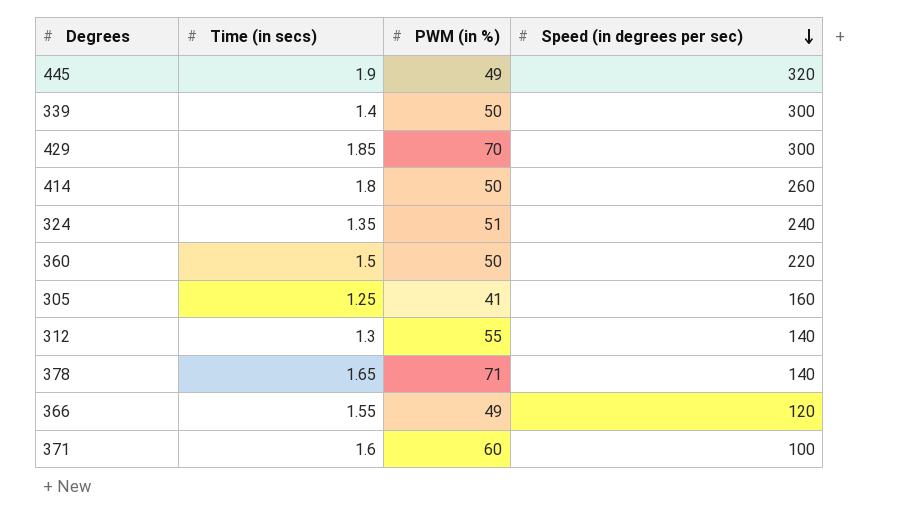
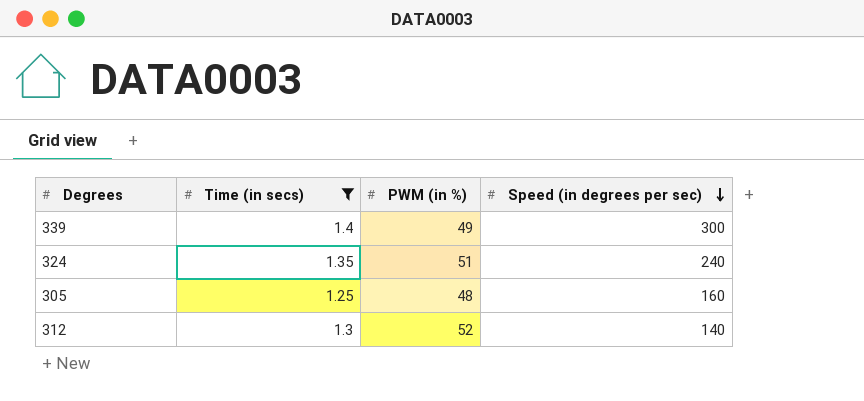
filter: none -> Time (in secs) <= 1.4
339 | PWM (in %): 50 -> 49
305 | PWM (in %): 41 -> 48
312 | PWM (in %): 55 -> 52

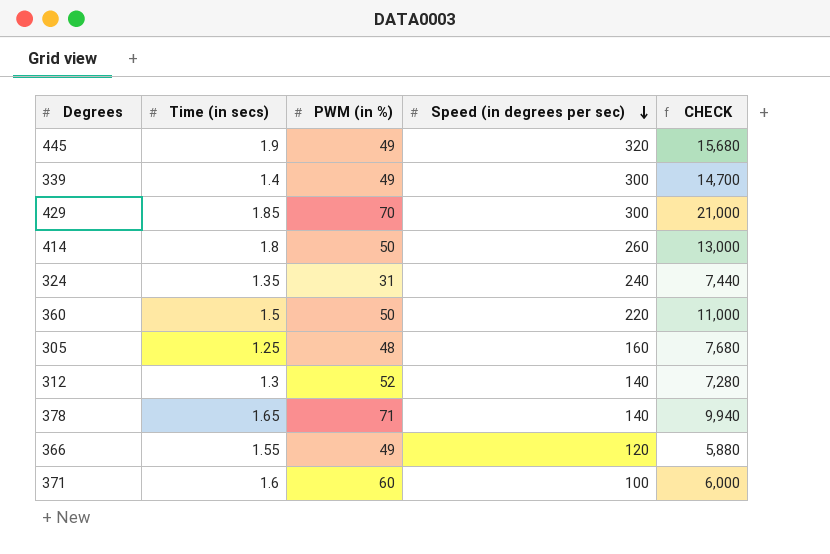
filter: Time (in secs) <= 1.4 -> none
column CHECK | formula: none -> [PWM (in %)] * [Speed (in degrees per sec)]
324 | PWM (in %): 51 -> 31

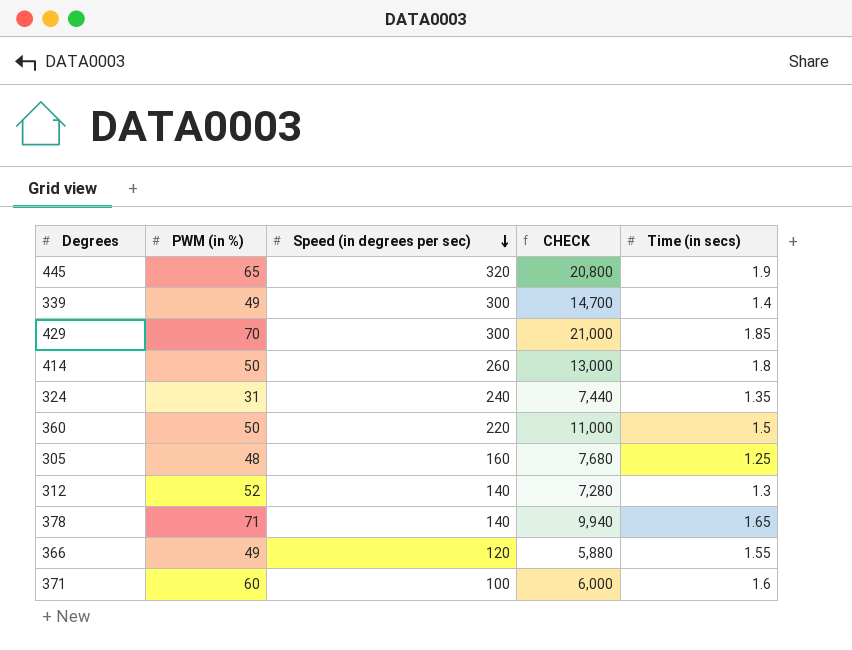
column Time (in secs) | position: 2 -> 5
445 | PWM (in %): 49 -> 65
445 | CHECK: 15,680 -> 20,800

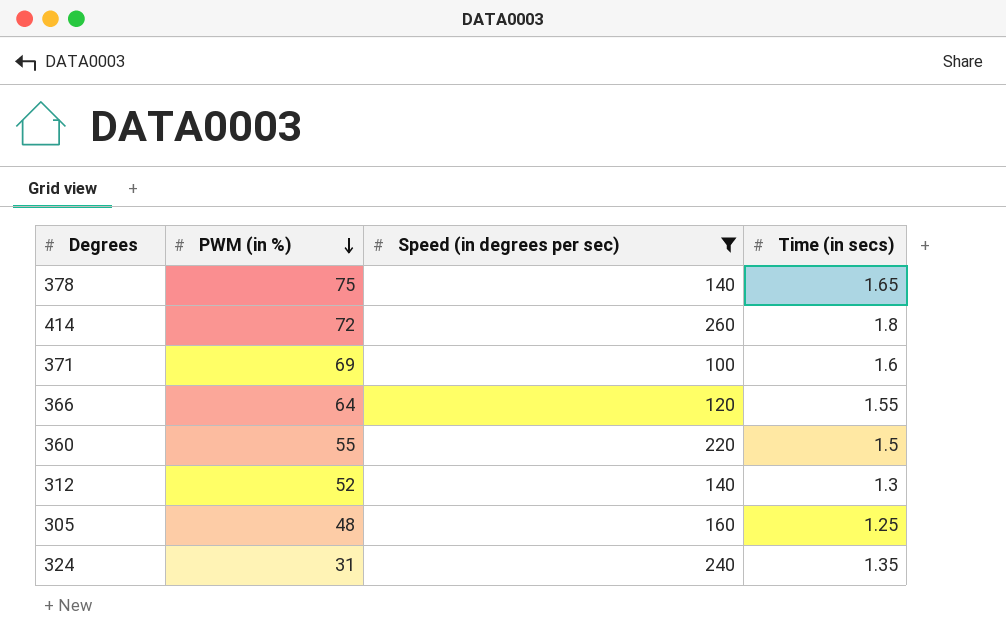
filter: none -> Speed (in degrees per sec) <= 260
row order: Speed (in degrees per sec) descending -> PWM (in %) descending
column CHECK | formula: [PWM (in %)] * [Speed (in degrees per sec)] -> none
378 | PWM (in %): 71 -> 75
414 | PWM (in %): 50 -> 72
371 | PWM (in %): 60 -> 69
366 | PWM (in %): 49 -> 64
360 | PWM (in %): 50 -> 55

